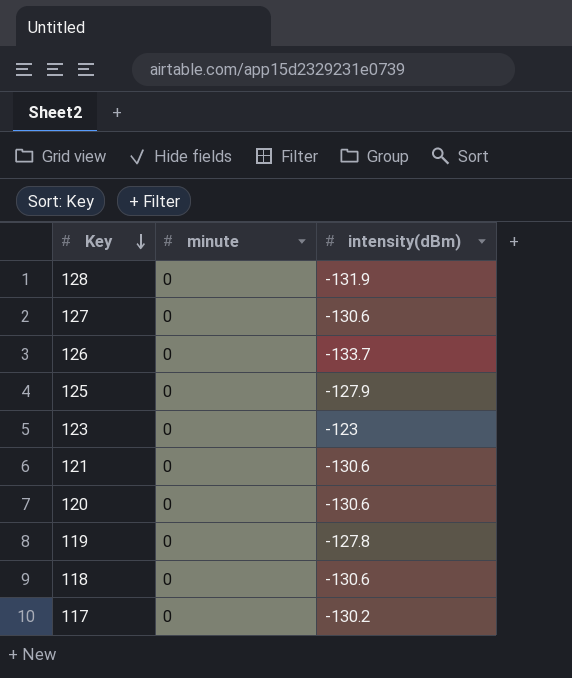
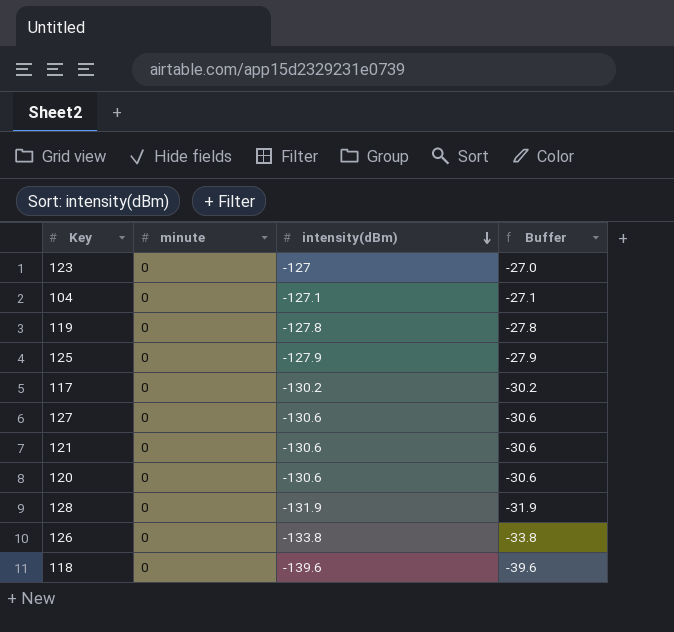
row order: Key descending -> intensity(dBm) descending
column Buffer | formula: none -> [intensity(dBm)] + 100
123 | intensity(dBm): -123 -> -127
row 104: none -> 0 | -127.1 | -27.1
126 | intensity(dBm): -133.7 -> -133.8
118 | intensity(dBm): -130.6 -> -139.6

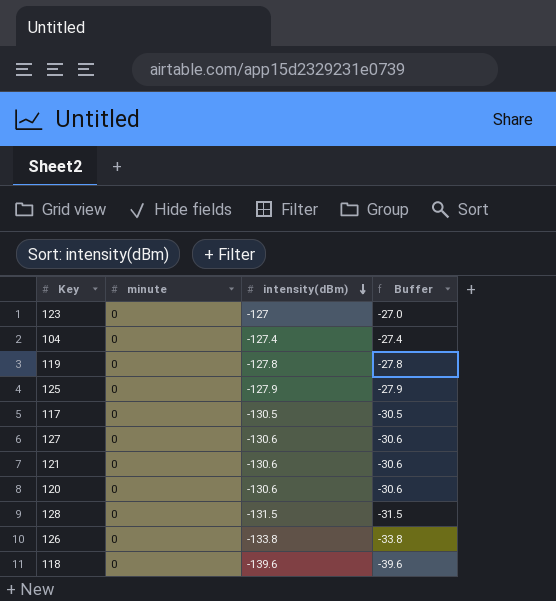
104 | intensity(dBm): -127.1 -> -127.4
104 | Buffer: -27.1 -> -27.4
117 | intensity(dBm): -130.2 -> -130.5
117 | Buffer: -30.2 -> -30.5
128 | intensity(dBm): -131.9 -> -131.5
128 | Buffer: -31.9 -> -31.5

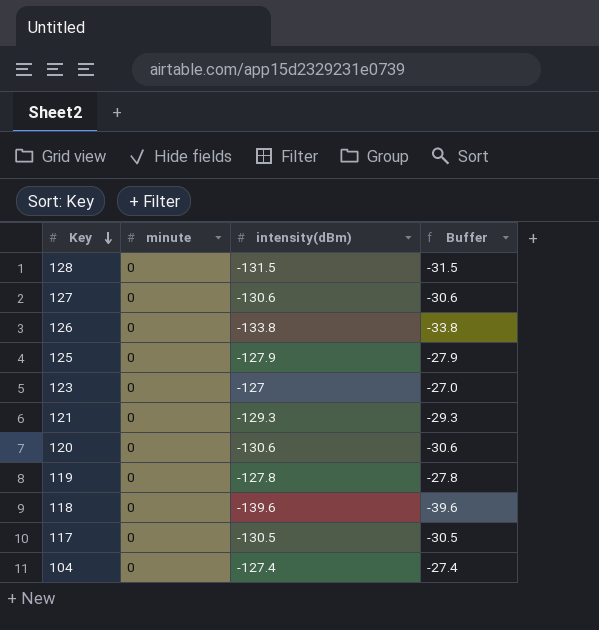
row order: intensity(dBm) descending -> Key descending
121 | intensity(dBm): -130.6 -> -129.3
121 | Buffer: -30.6 -> -29.3

